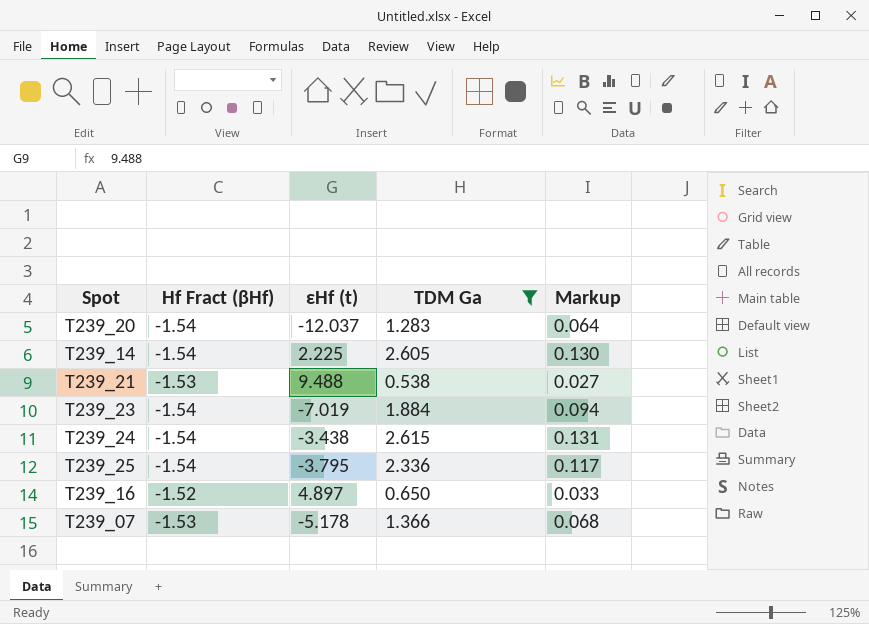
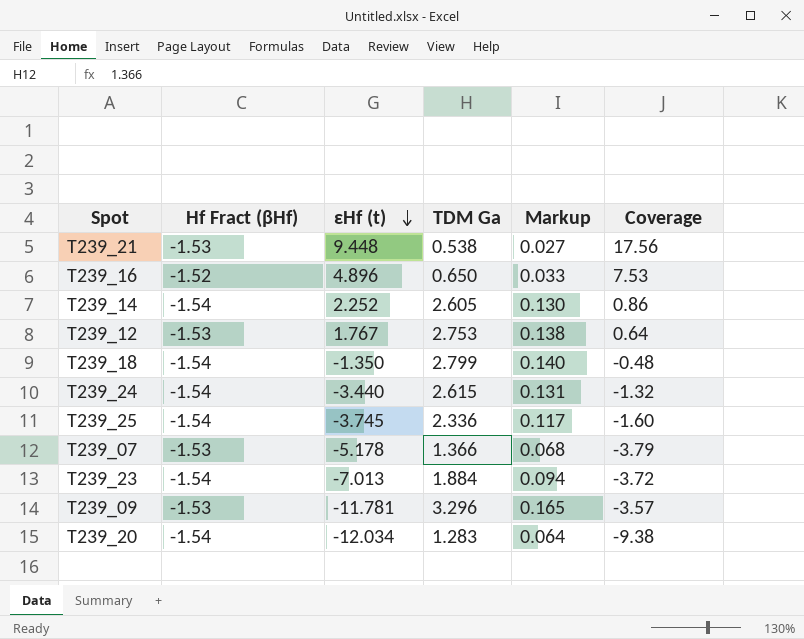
filter: TDM Ga <= 2.615 -> none
row order: none -> εHf (t) descending
column Coverage | formula: none -> [εHf (t)] / [TDM Ga]
T239_21 | εHf (t): 9.488 -> 9.448
T239_16 | εHf (t): 4.897 -> 4.896
T239_14 | εHf (t): 2.225 -> 2.252
T239_24 | εHf (t): -3.438 -> -3.440
T239_25 | εHf (t): -3.795 -> -3.745
T239_23 | εHf (t): -7.019 -> -7.013
T239_20 | εHf (t): -12.037 -> -12.034

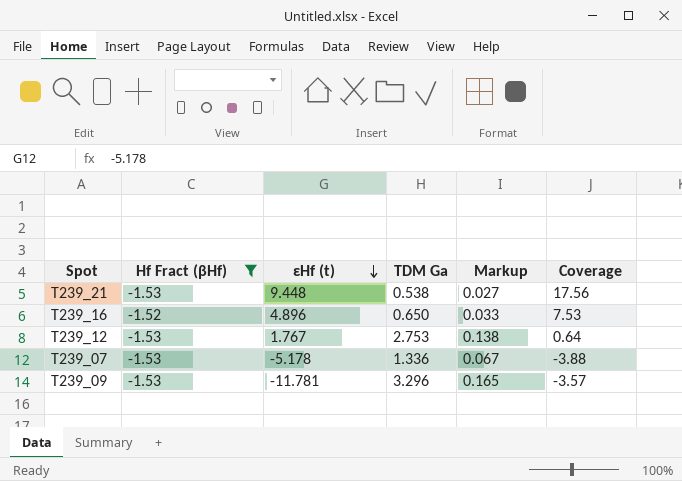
filter: none -> Hf Fract (βHf) != -1.54
T239_07 | TDM Ga: 1.366 -> 1.336
T239_07 | Markup: 0.068 -> 0.067
T239_07 | Coverage: -3.79 -> -3.88

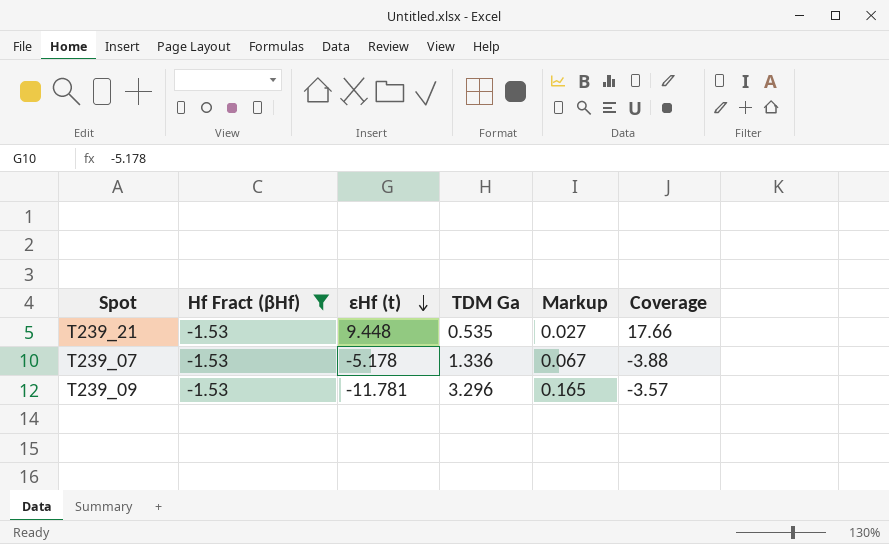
row T239_16: -1.52 | 4.896 | 0.650 | 0.033 | 7.53 -> none
row T239_12: -1.53 | 1.767 | 2.753 | 0.138 | 0.64 -> none
T239_21 | TDM Ga: 0.538 -> 0.535
T239_21 | Coverage: 17.56 -> 17.66

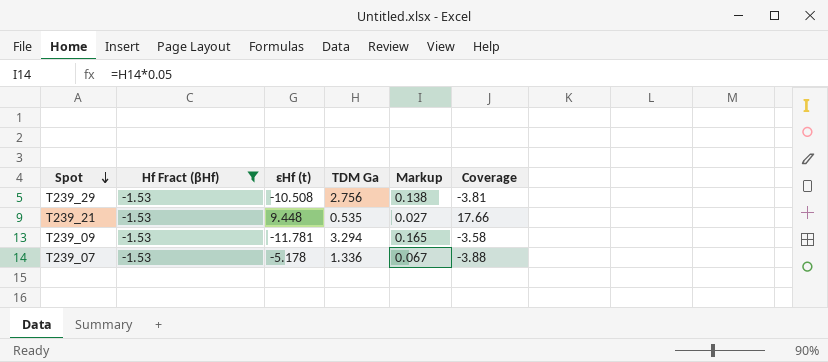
row order: εHf (t) descending -> Spot descending
row T239_29: none -> -1.53 | -10.508 | 2.756 | 0.138 | -3.81
T239_09 | TDM Ga: 3.296 -> 3.294
T239_09 | Coverage: -3.57 -> -3.58

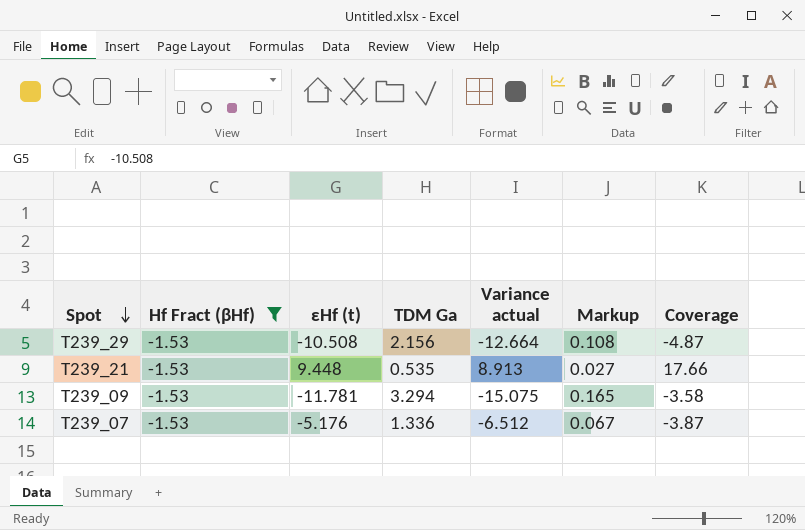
column Variance actual | formula: none -> [εHf (t)] - [TDM Ga]
T239_29 | TDM Ga: 2.756 -> 2.156
T239_29 | Markup: 0.138 -> 0.108
T239_29 | Coverage: -3.81 -> -4.87
T239_07 | εHf (t): -5.178 -> -5.176
T239_07 | Coverage: -3.88 -> -3.87

